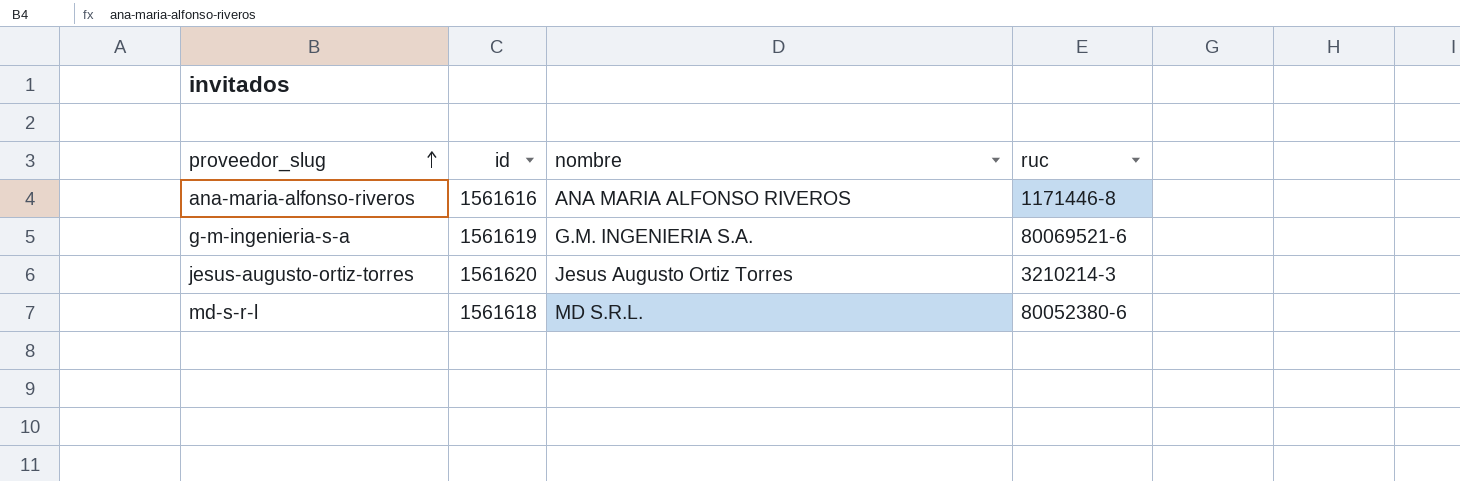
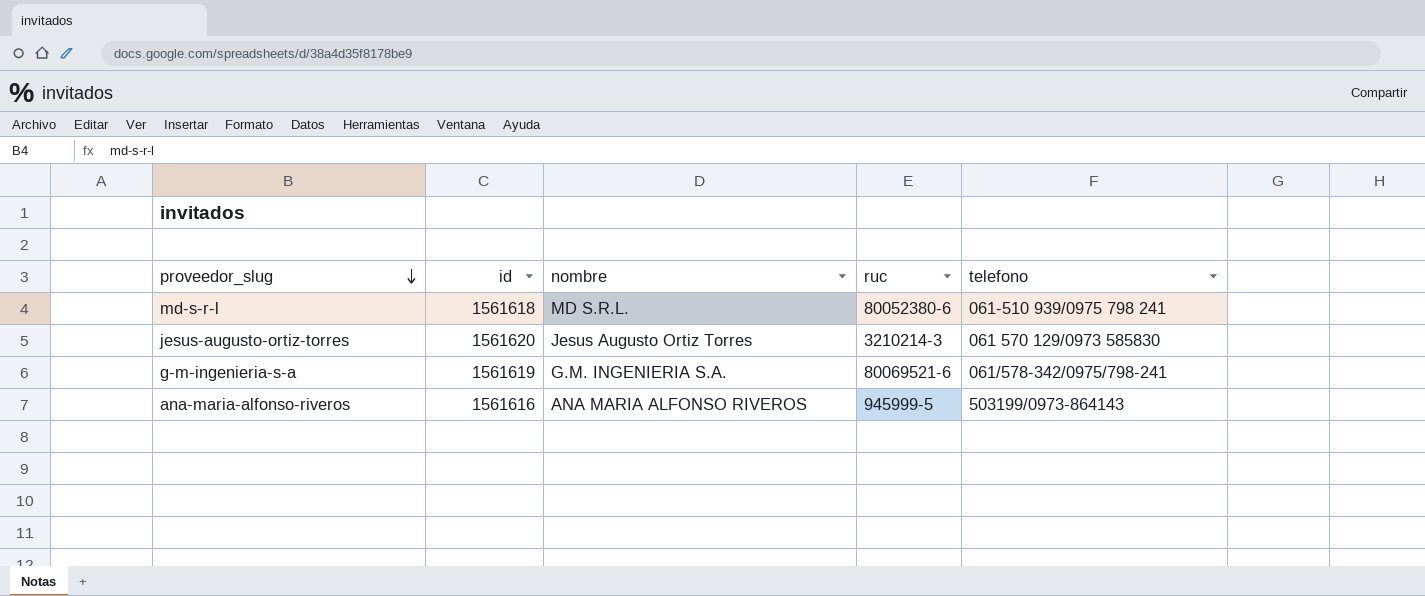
row order: proveedor_slug ascending -> proveedor_slug descending
column telefono | position: none -> 5
ana-maria-alfonso-riveros | ruc: 1171446-8 -> 945999-5

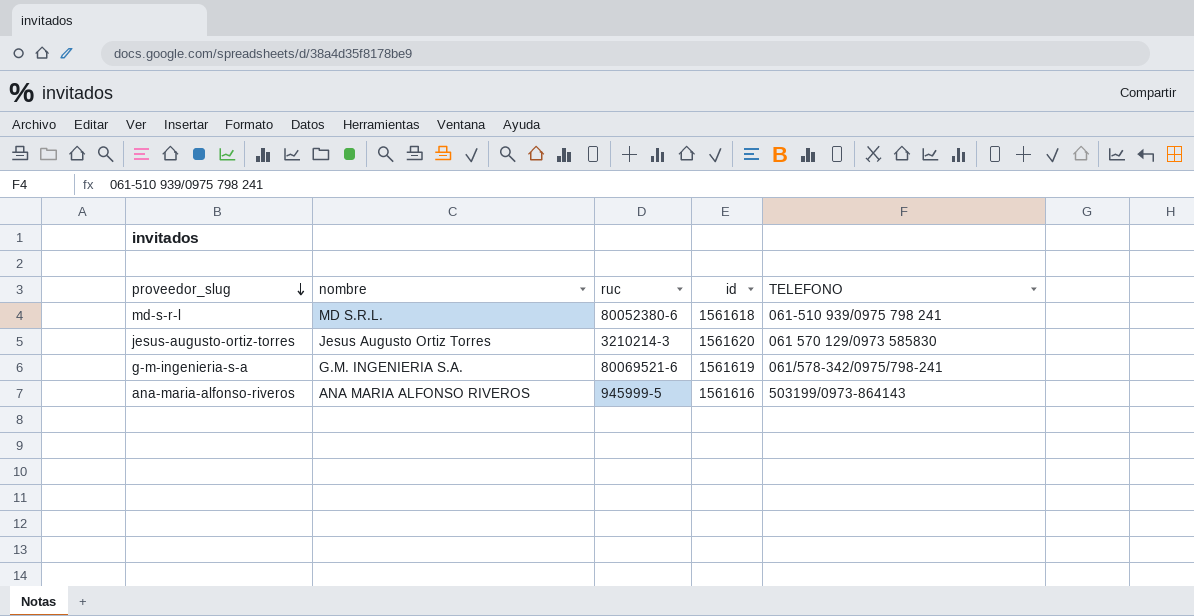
column id | position: 2 -> 4
column name: telefono -> TELEFONO

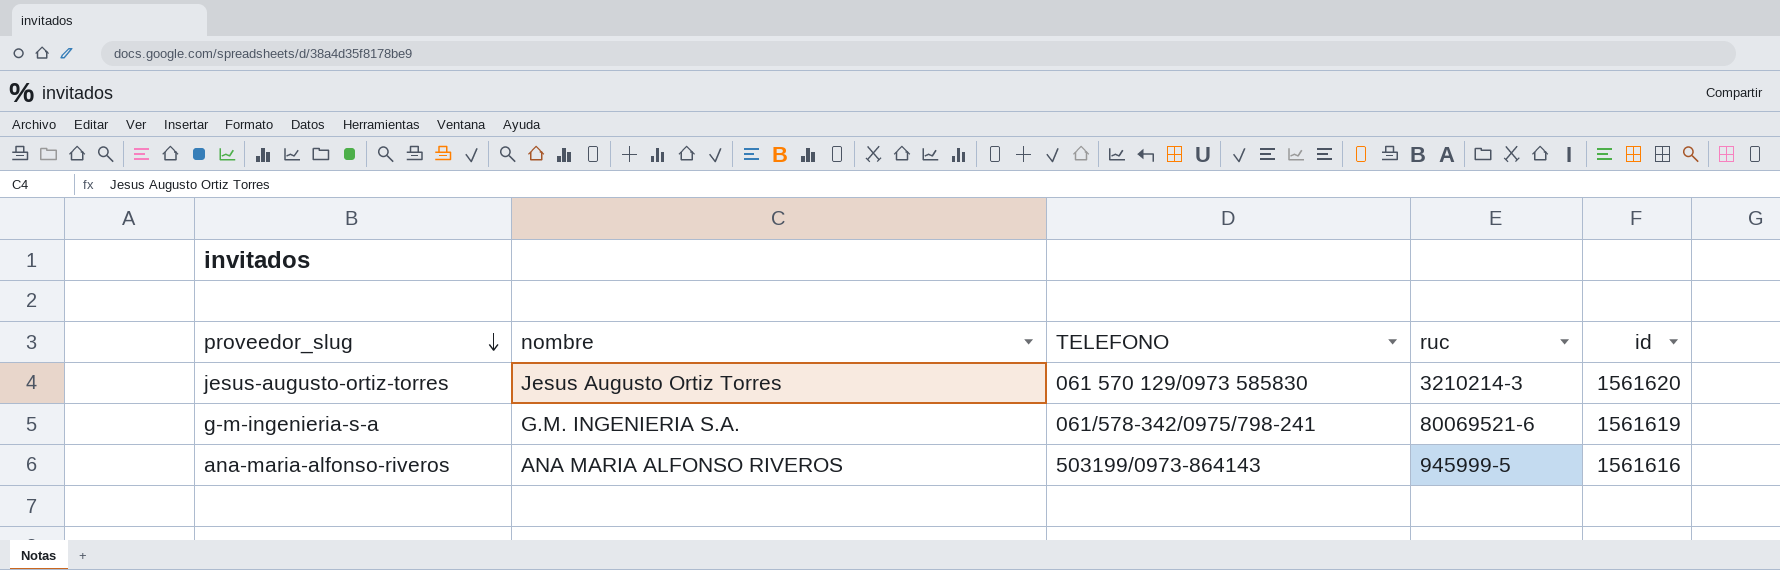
column TELEFONO | position: 5 -> 3
row md-s-r-l: MD S.R.L. | 80052380-6 | 1561618 | 061-510 939/0975 798 241 -> none

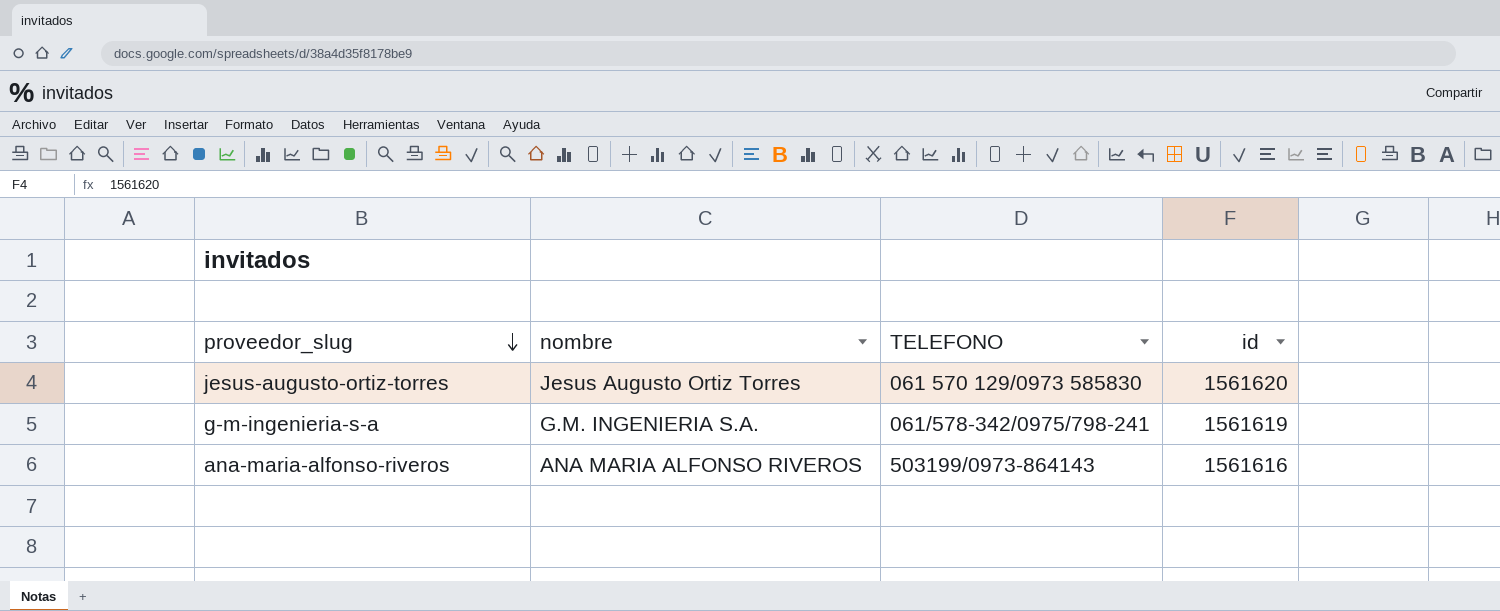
column ruc | position: 4 -> none

